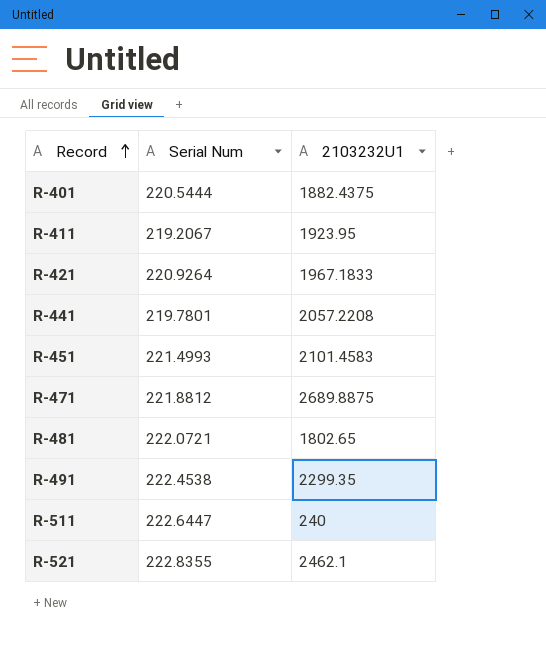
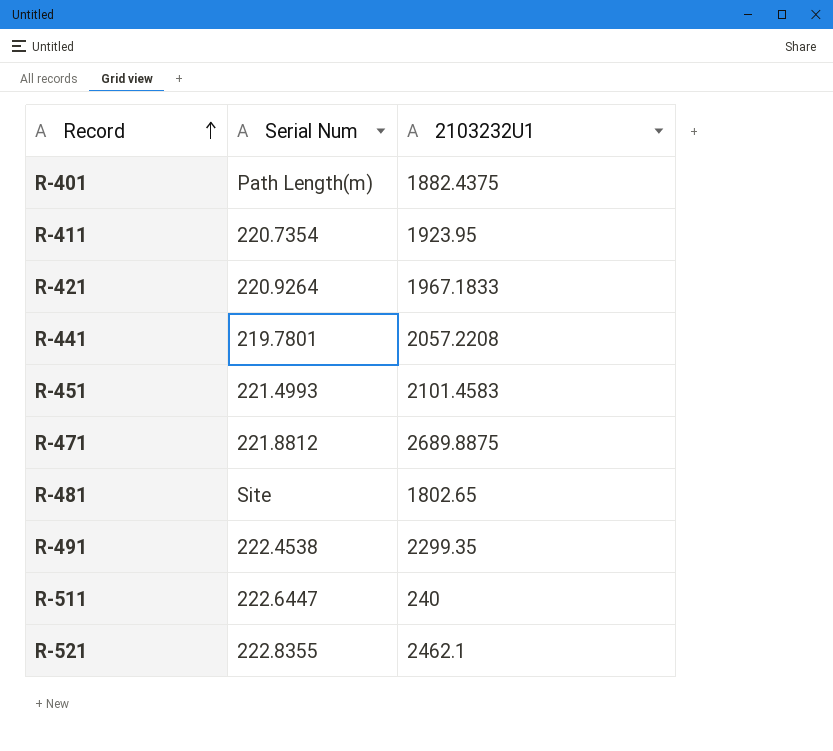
R-401 | Serial Num: 220.5444 -> Path Length(m)
R-411 | Serial Num: 219.2067 -> 220.7354
R-481 | Serial Num: 222.0721 -> Site

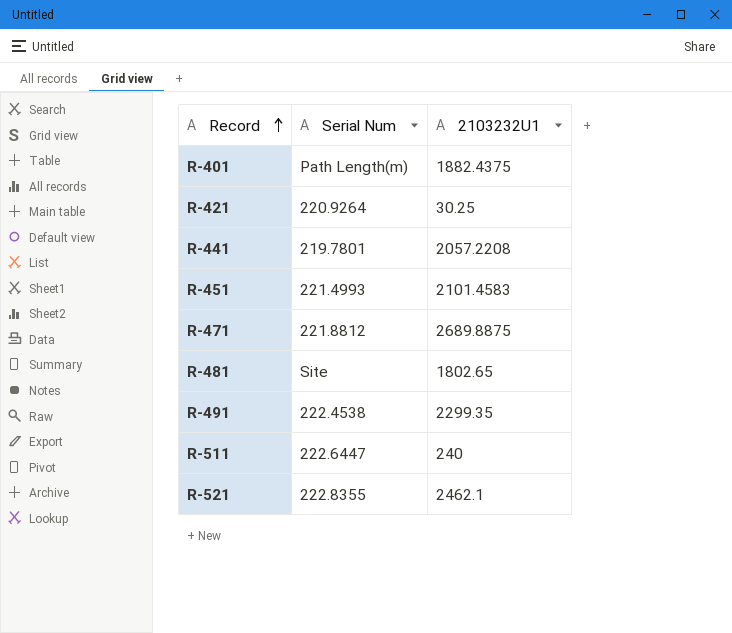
row R-411: 220.7354 | 1923.95 -> none
R-421 | 2103232U1: 1967.1833 -> 30.25

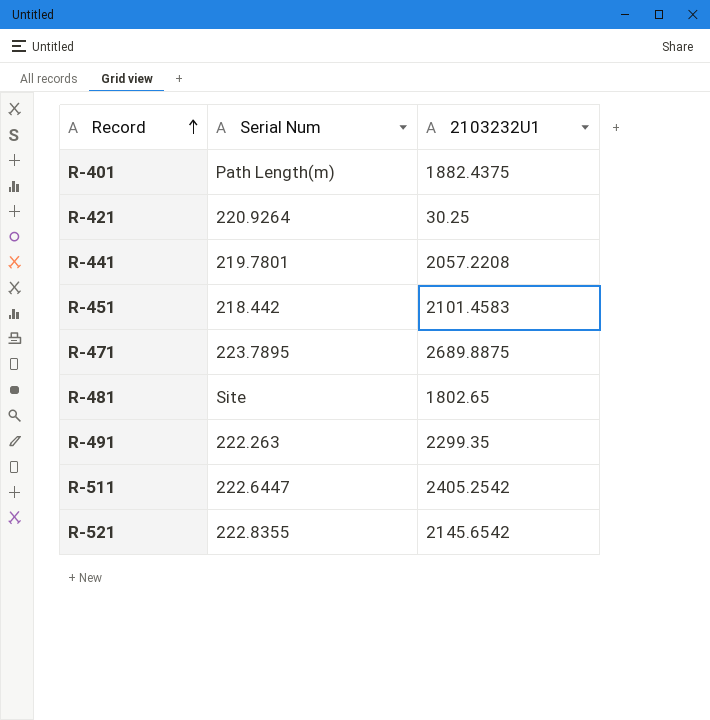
R-451 | Serial Num: 221.4993 -> 218.442
R-471 | Serial Num: 221.8812 -> 223.7895
R-491 | Serial Num: 222.4538 -> 222.263
R-511 | 2103232U1: 240 -> 2405.2542
R-521 | 2103232U1: 2462.1 -> 2145.6542

